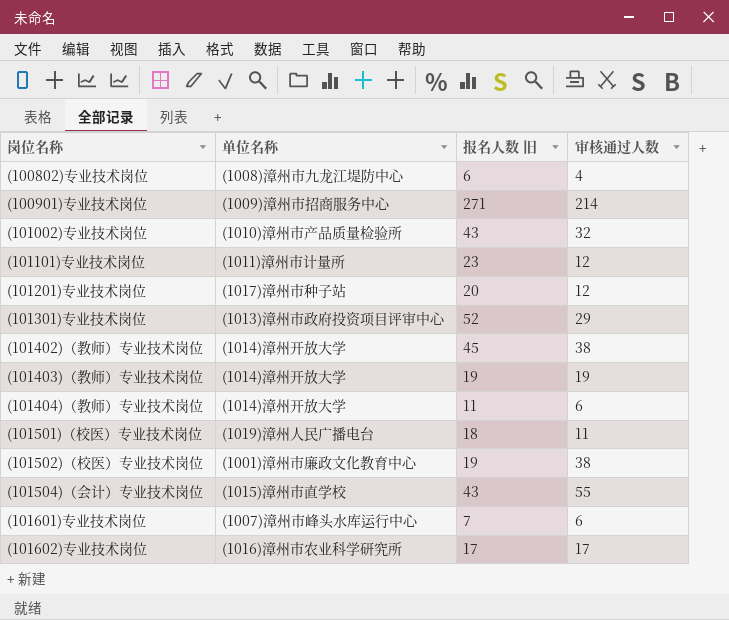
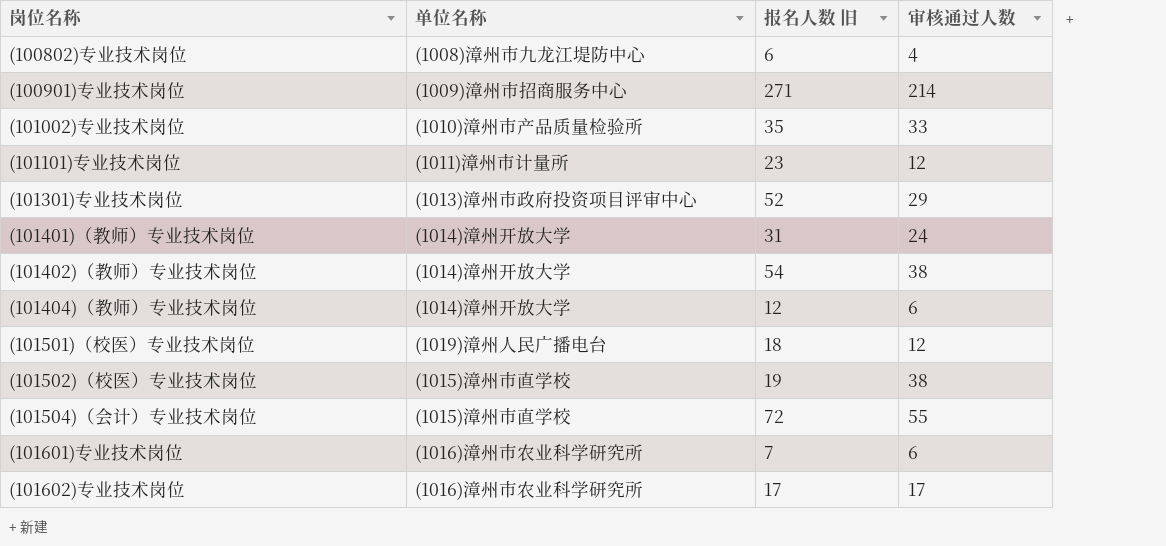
row (101201)专业技术岗位: (1017)漳州市种子站 | 20 | 12 -> none
row (101403)（教师）专业技术岗位: (1014)漳州开放大学 | 19 | 19 -> none
(101002)专业技术岗位 | 报名人数 旧: 43 -> 35
(101002)专业技术岗位 | 审核通过人数: 32 -> 33
row (101401)（教师）专业技术岗位: none -> (1014)漳州开放大学 | 31 | 24
(101402)（教师）专业技术岗位 | 报名人数 旧: 45 -> 54
(101404)（教师）专业技术岗位 | 报名人数 旧: 11 -> 12
(101501)（校医）专业技术岗位 | 审核通过人数: 11 -> 12
(101502)（校医）专业技术岗位 | 单位名称: (1001)漳州市廉政文化教育中心 -> (1015)漳州市直学校
(101504)（会计）专业技术岗位 | 报名人数 旧: 43 -> 72
(101601)专业技术岗位 | 单位名称: (1007)漳州市峰头水库运行中心 -> (1016)漳州市农业科学研究所

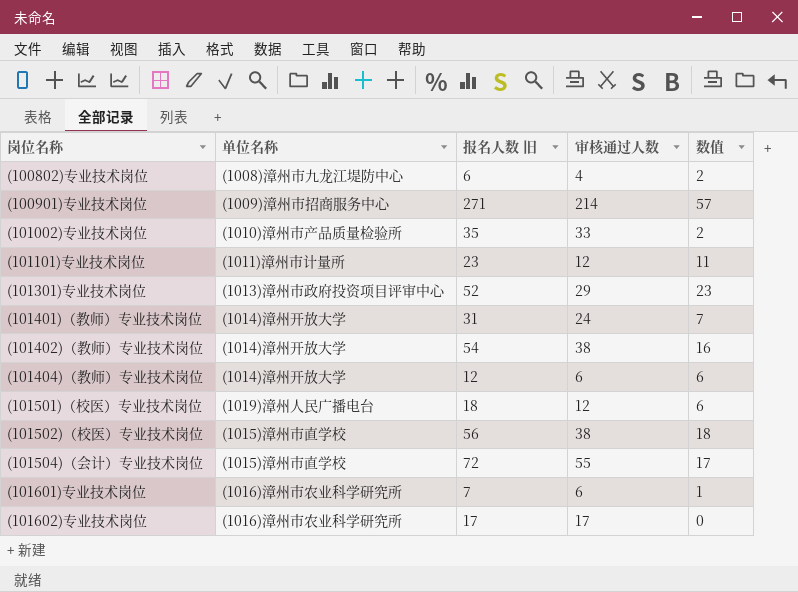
column 数值 | formula: none -> [报名人数 旧] - [审核通过人数]
(101502)（校医）专业技术岗位 | 报名人数 旧: 19 -> 56

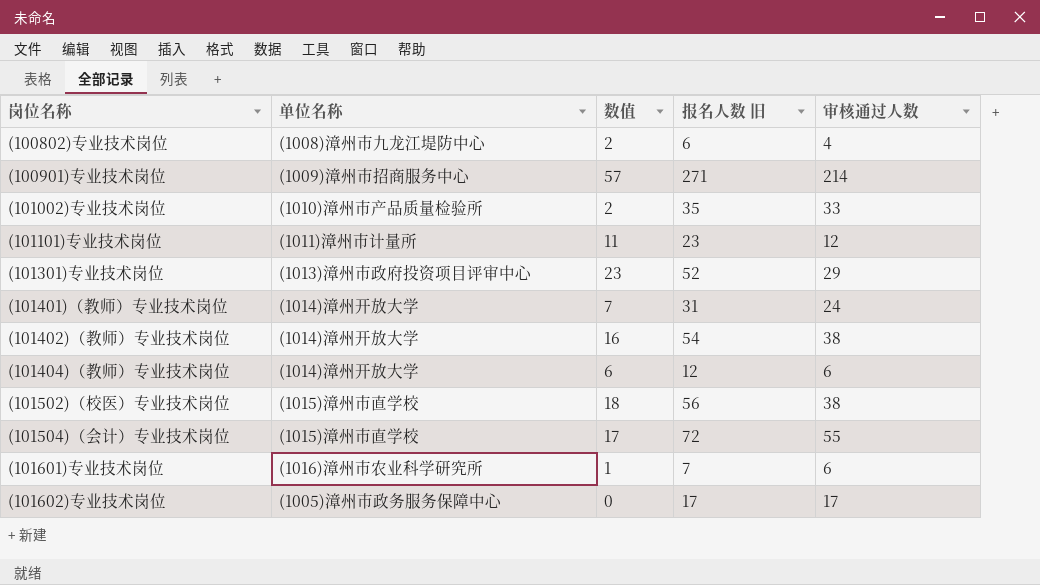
column 数值 | position: 5 -> 3
row (101501)（校医）专业技术岗位: (1019)漳州人民广播电台 | 18 | 12 | 6 -> none
(101602)专业技术岗位 | 单位名称: (1016)漳州市农业科学研究所 -> (1005)漳州市政务服务保障中心

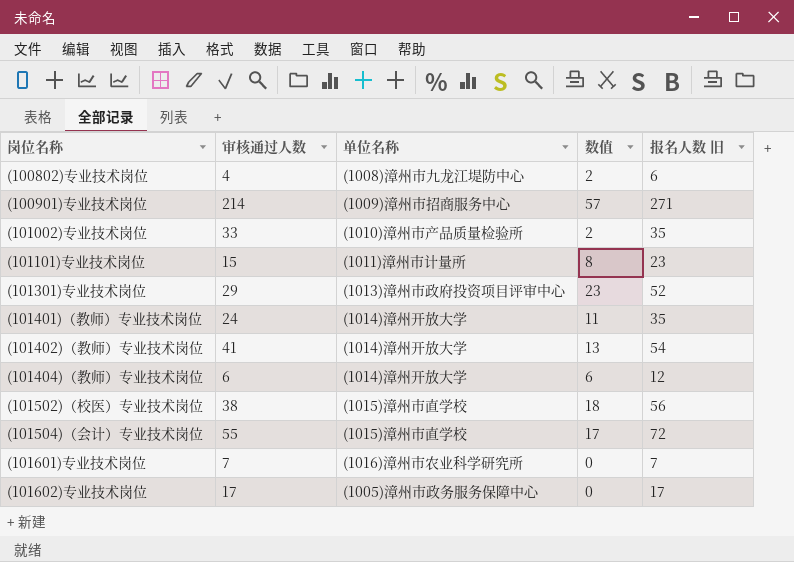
column 审核通过人数 | position: 5 -> 2
(101101)专业技术岗位 | 审核通过人数: 12 -> 15
(101101)专业技术岗位 | 数值: 11 -> 8
(101401)（教师）专业技术岗位 | 数值: 7 -> 11
(101401)（教师）专业技术岗位 | 报名人数 旧: 31 -> 35
(101402)（教师）专业技术岗位 | 审核通过人数: 38 -> 41
(101402)（教师）专业技术岗位 | 数值: 16 -> 13
(101601)专业技术岗位 | 审核通过人数: 6 -> 7
(101601)专业技术岗位 | 数值: 1 -> 0

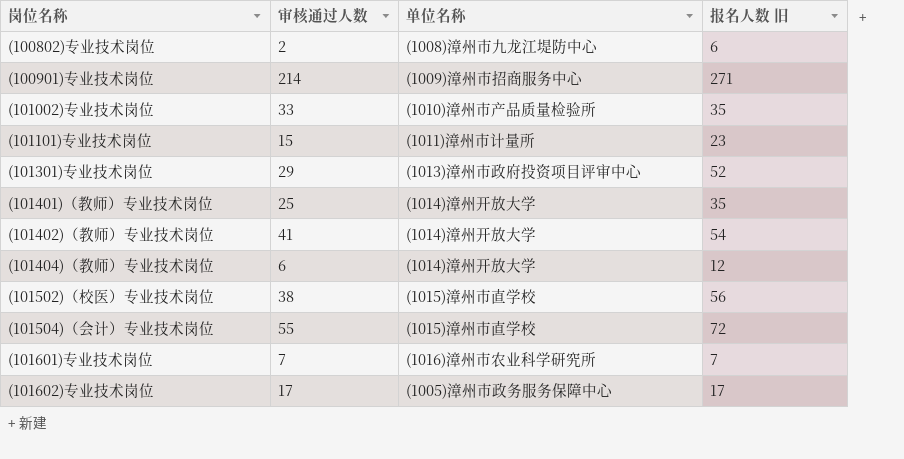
column 数值 | formula: [报名人数 旧] - [审核通过人数] -> none
(100802)专业技术岗位 | 审核通过人数: 4 -> 2
(101401)（教师）专业技术岗位 | 审核通过人数: 24 -> 25

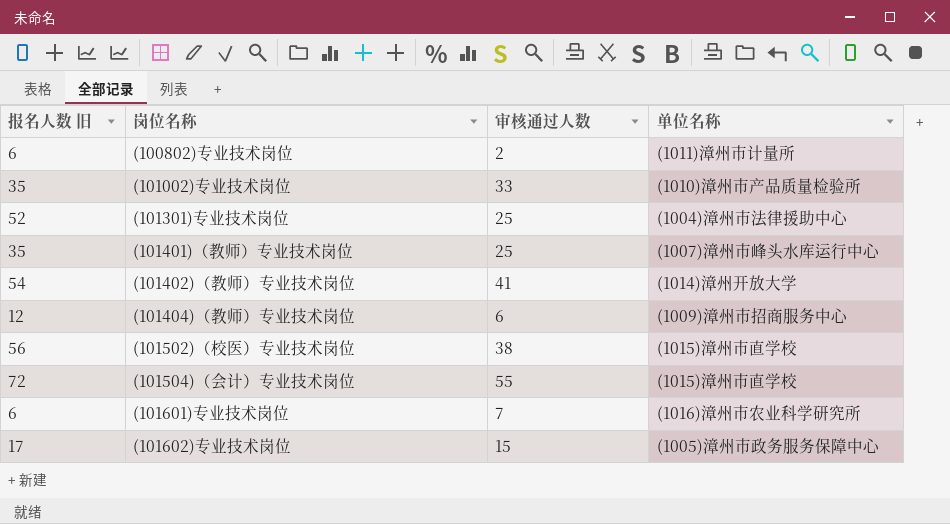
column 报名人数 旧 | position: 4 -> 1
row (100901)专业技术岗位: 214 | (1009)漳州市招商服务中心 | 271 -> none
row (101101)专业技术岗位: 15 | (1011)漳州市计量所 | 23 -> none
(100802)专业技术岗位 | 单位名称: (1008)漳州市九龙江堤防中心 -> (1011)漳州市计量所
(101301)专业技术岗位 | 审核通过人数: 29 -> 25
(101301)专业技术岗位 | 单位名称: (1013)漳州市政府投资项目评审中心 -> (1004)漳州市法律援助中心
(101401)（教师）专业技术岗位 | 单位名称: (1014)漳州开放大学 -> (1007)漳州市峰头水库运行中心
(101404)（教师）专业技术岗位 | 单位名称: (1014)漳州开放大学 -> (1009)漳州市招商服务中心
(101601)专业技术岗位 | 报名人数 旧: 7 -> 6
(101602)专业技术岗位 | 审核通过人数: 17 -> 15

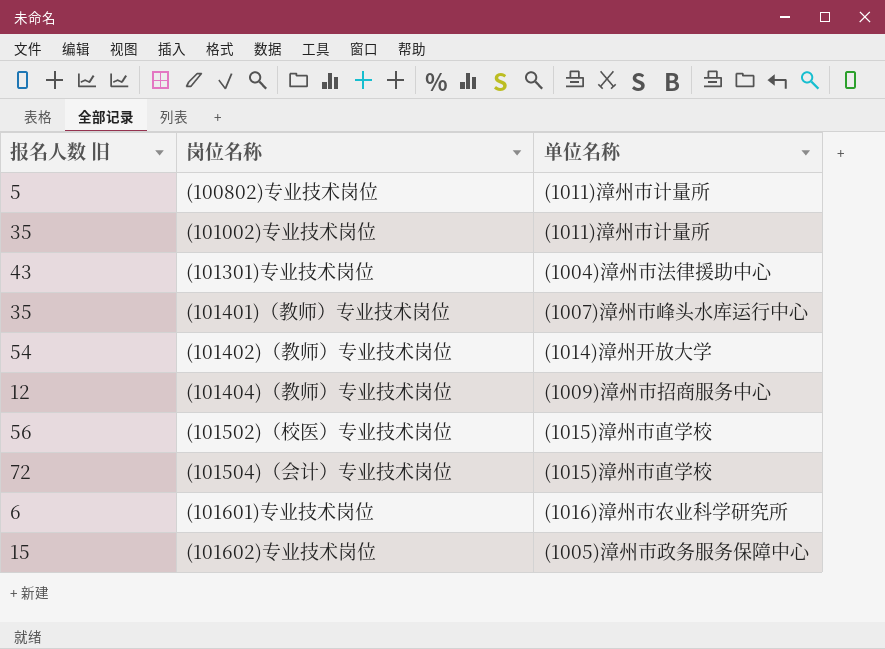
column 审核通过人数 | position: 3 -> none
(100802)专业技术岗位 | 报名人数 旧: 6 -> 5
(101002)专业技术岗位 | 单位名称: (1010)漳州市产品质量检验所 -> (1011)漳州市计量所
(101301)专业技术岗位 | 报名人数 旧: 52 -> 43
(101602)专业技术岗位 | 报名人数 旧: 17 -> 15

